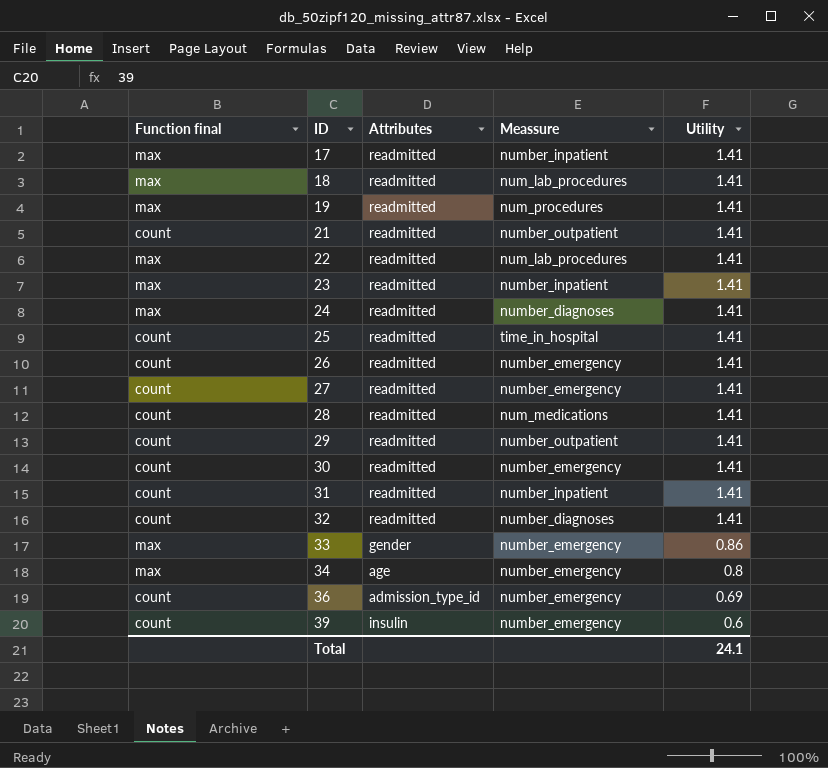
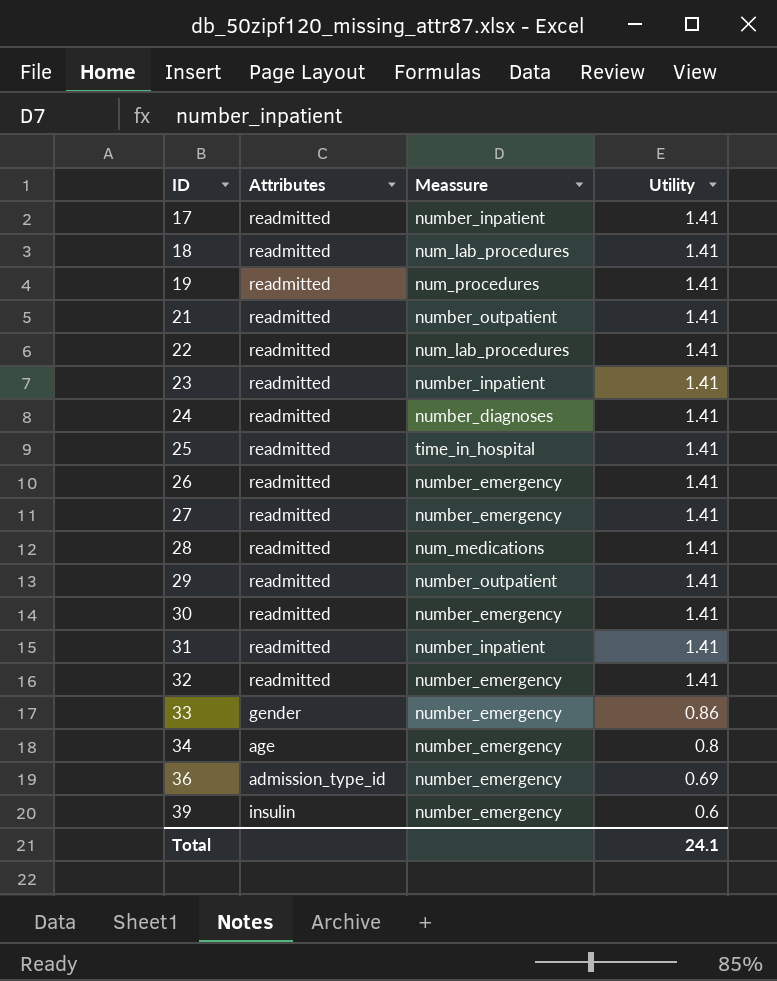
column Function final | position: 1 -> none
32 | Meassure: number_diagnoses -> number_emergency

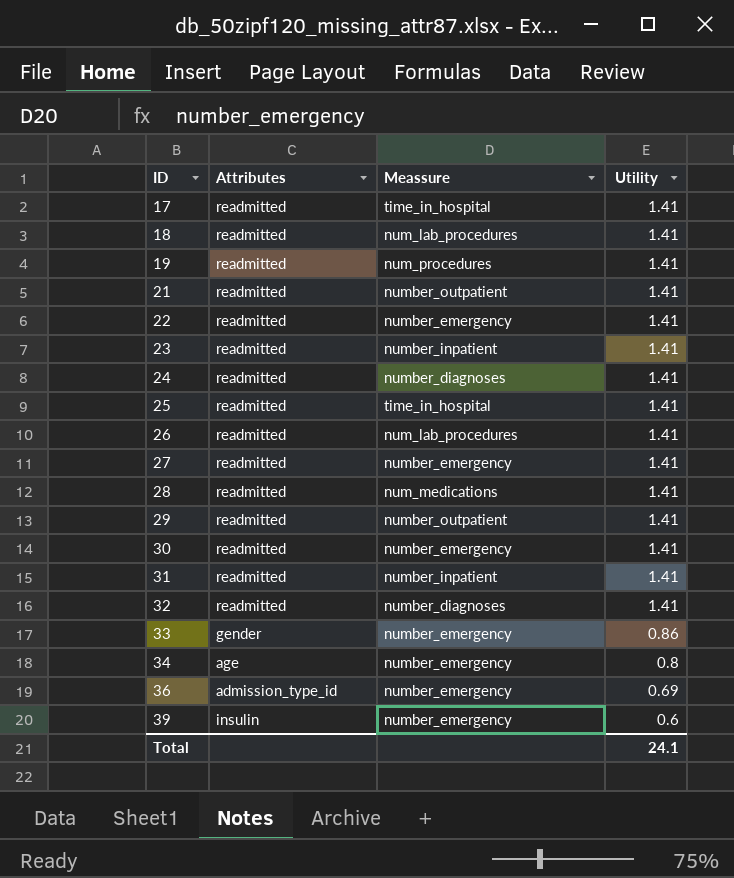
17 | Meassure: number_inpatient -> time_in_hospital
22 | Meassure: num_lab_procedures -> number_emergency
26 | Meassure: number_emergency -> num_lab_procedures
32 | Meassure: number_emergency -> number_diagnoses

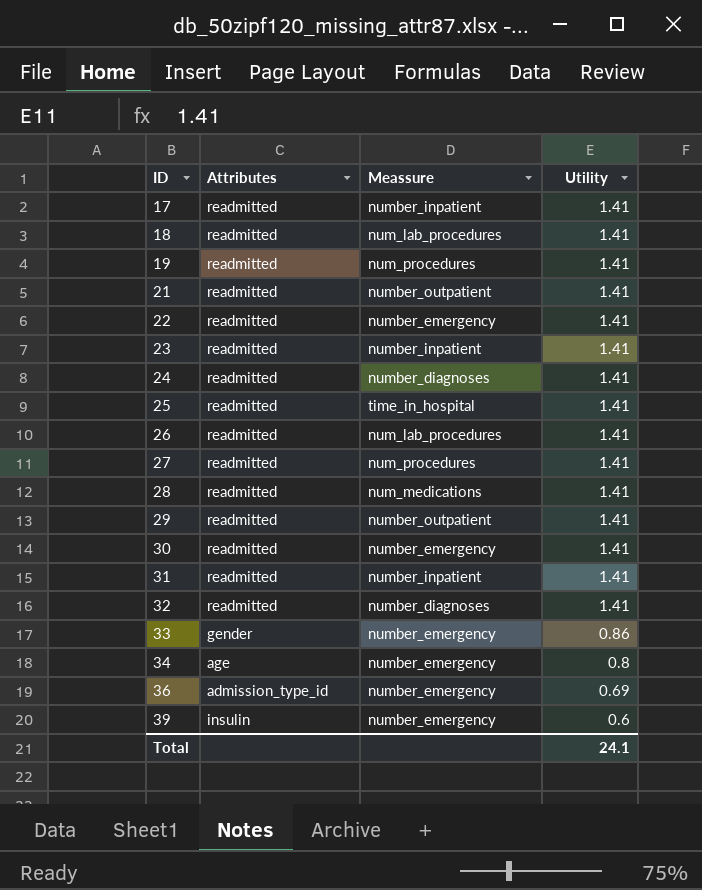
17 | Meassure: time_in_hospital -> number_inpatient
27 | Meassure: number_emergency -> num_procedures

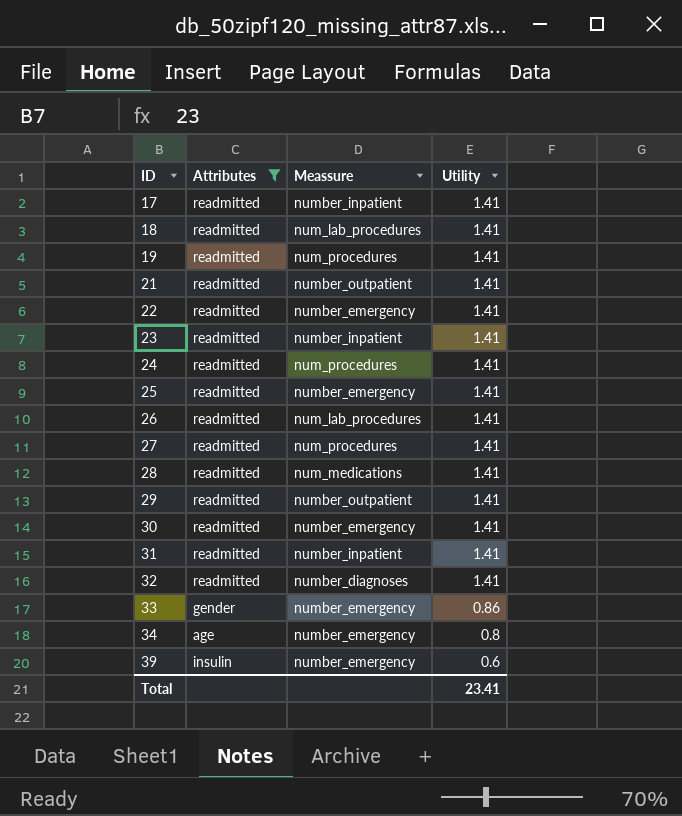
filter: none -> Attributes != admission_type_id
24 | Meassure: number_diagnoses -> num_procedures
25 | Meassure: time_in_hospital -> number_emergency
Total | Utility: 24.1 -> 23.41

